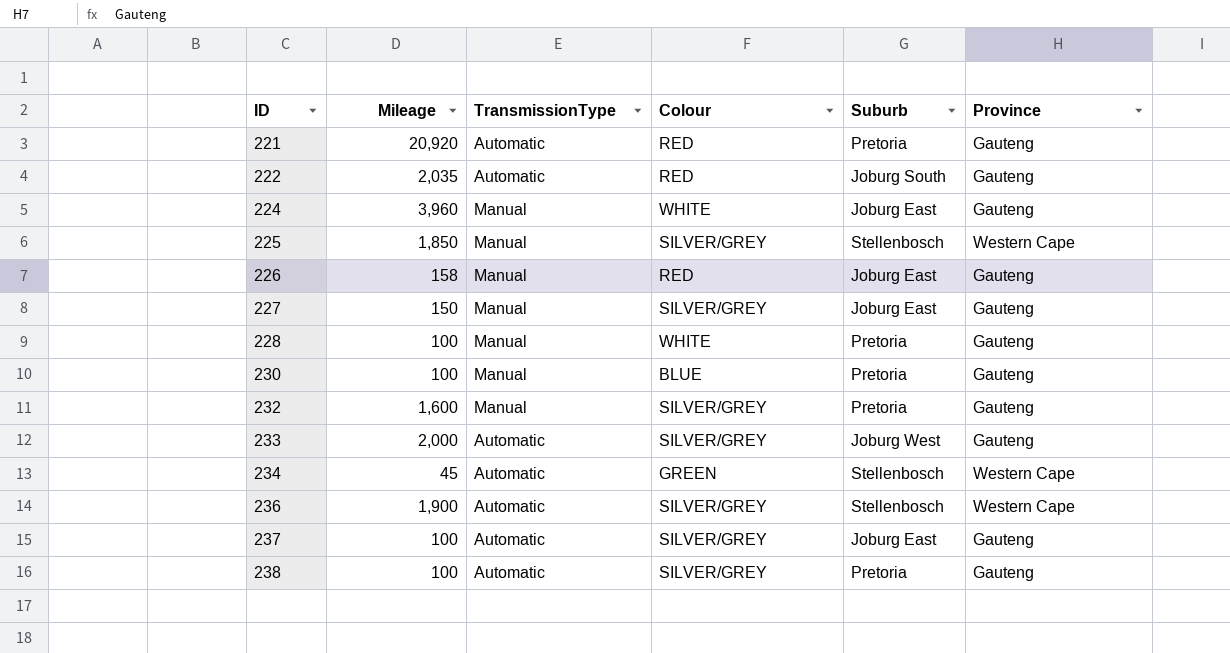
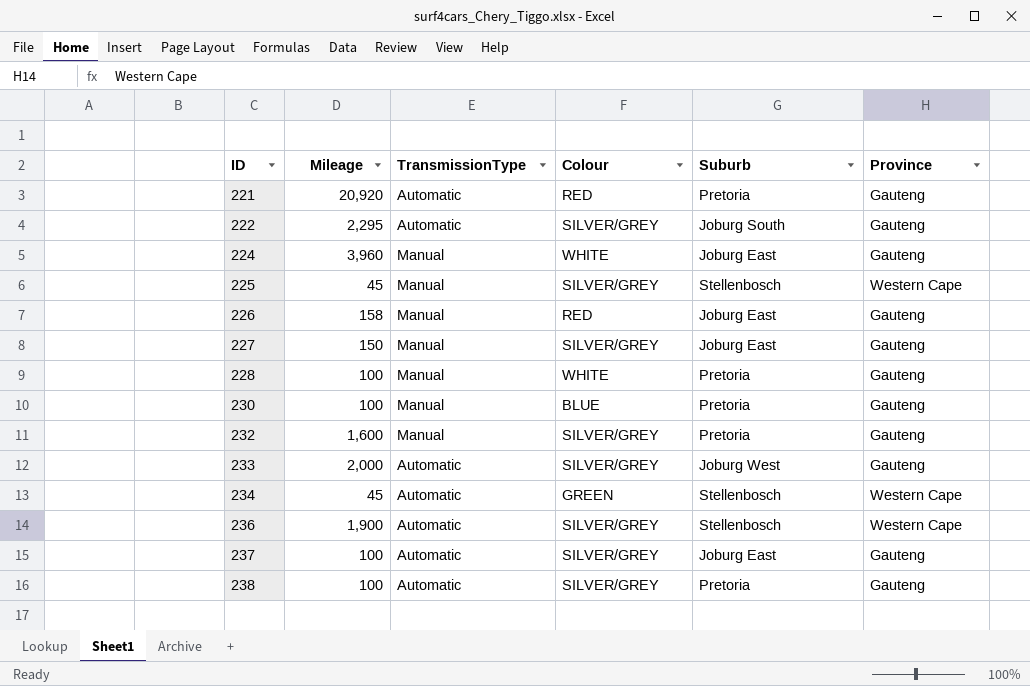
222 | Mileage: 2,035 -> 2,295
222 | Colour: RED -> SILVER/GREY
225 | Mileage: 1,850 -> 45

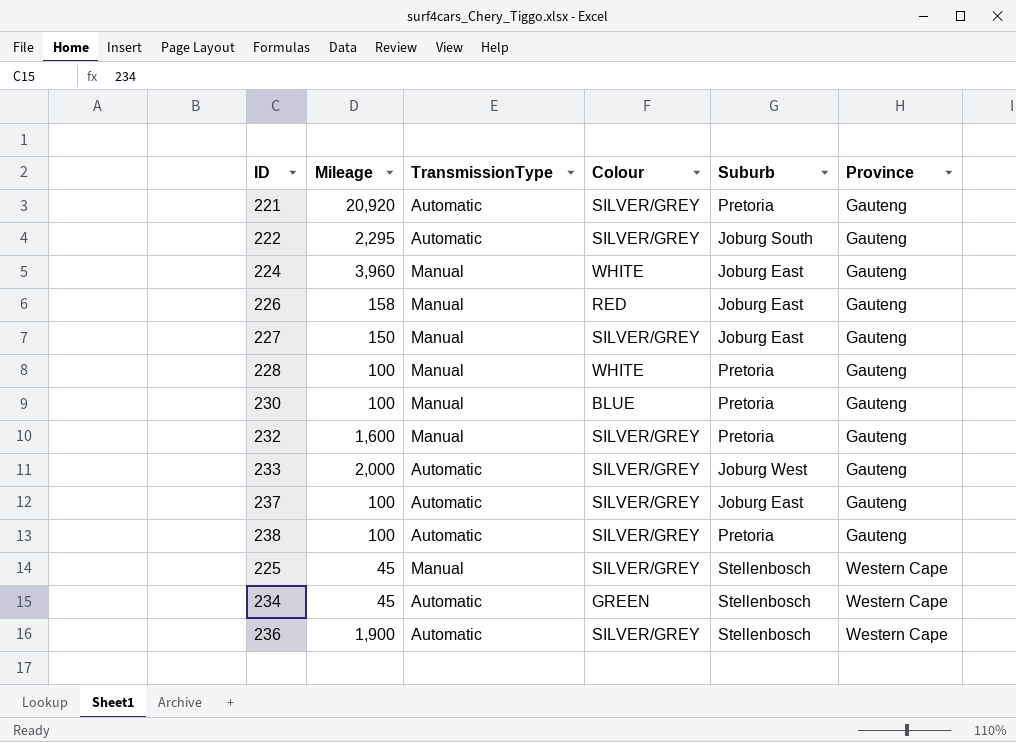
row order: ID ascending -> Province ascending
221 | Colour: RED -> SILVER/GREY

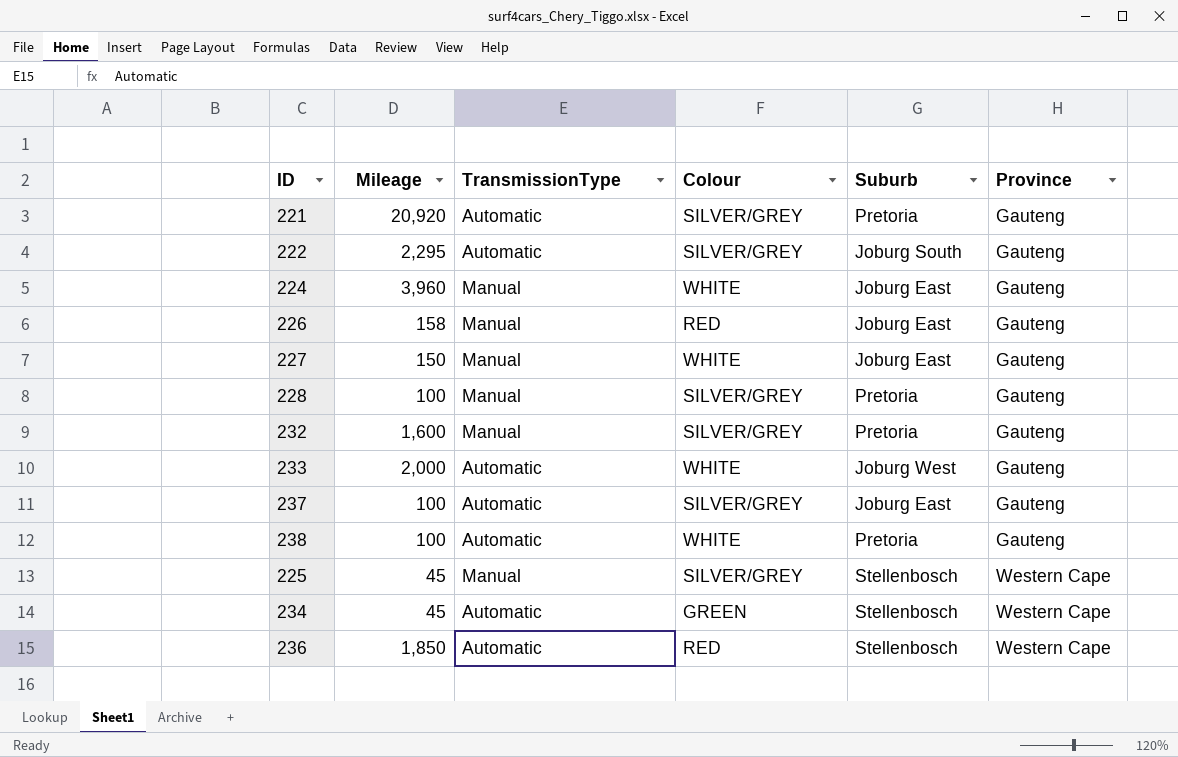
row 230: 100 | Manual | BLUE | Pretoria | Gauteng -> none
227 | Colour: SILVER/GREY -> WHITE
228 | Colour: WHITE -> SILVER/GREY
233 | Colour: SILVER/GREY -> WHITE
238 | Colour: SILVER/GREY -> WHITE
236 | Mileage: 1,900 -> 1,850
236 | Colour: SILVER/GREY -> RED

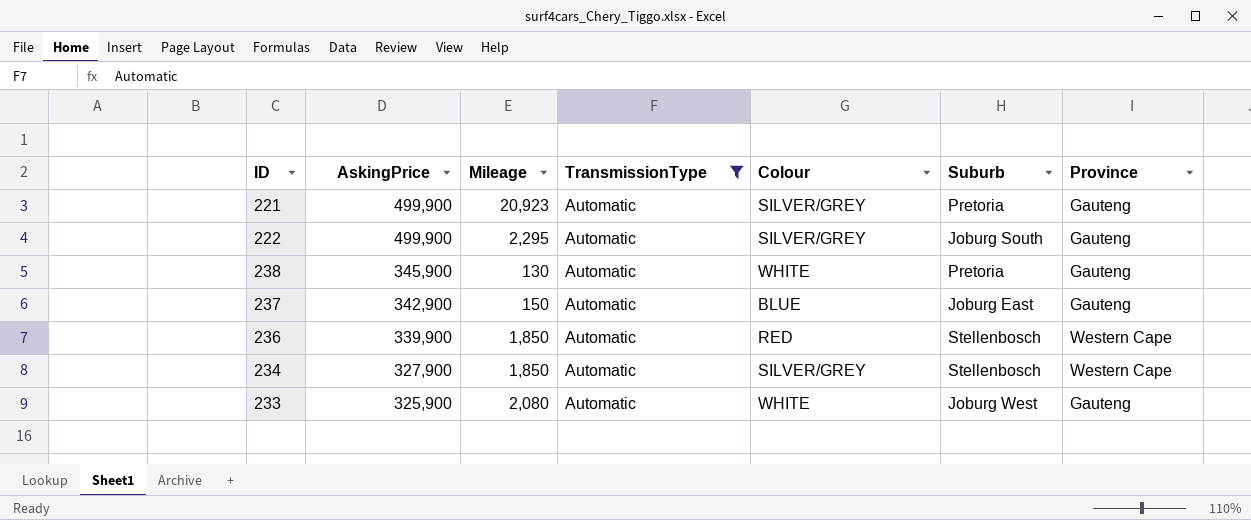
filter: none -> TransmissionType = Automatic
row order: Province ascending -> AskingPrice descending
column AskingPrice | position: none -> 2
221 | Mileage: 20,920 -> 20,923
238 | Mileage: 100 -> 130
237 | Mileage: 100 -> 150
237 | Colour: SILVER/GREY -> BLUE
234 | Mileage: 45 -> 1,850
234 | Colour: GREEN -> SILVER/GREY
233 | Mileage: 2,000 -> 2,080

